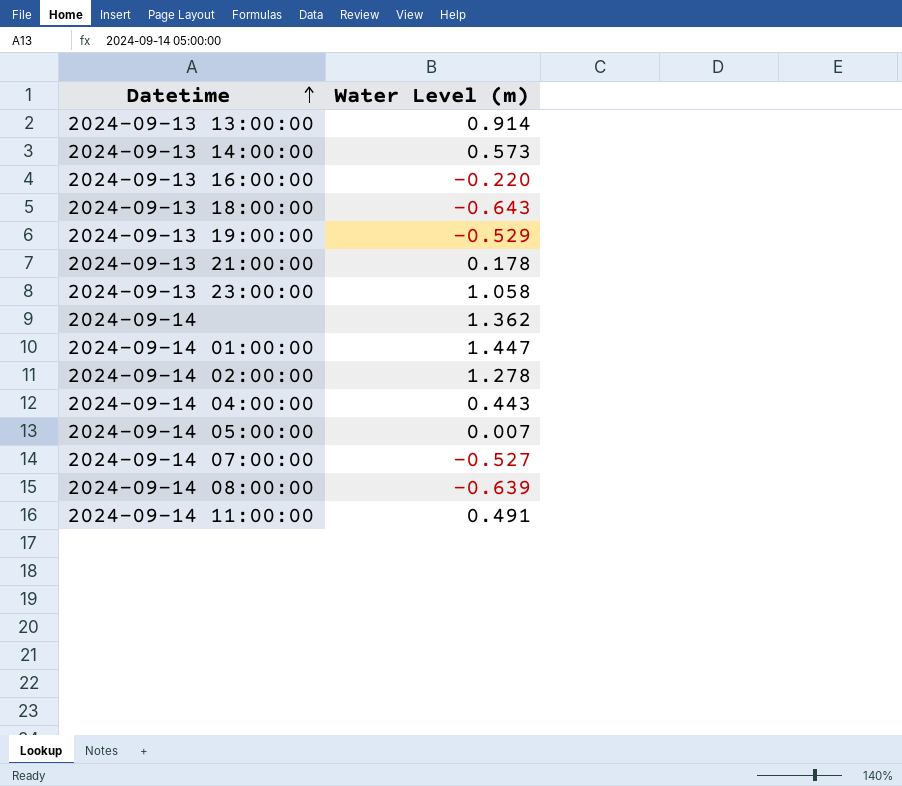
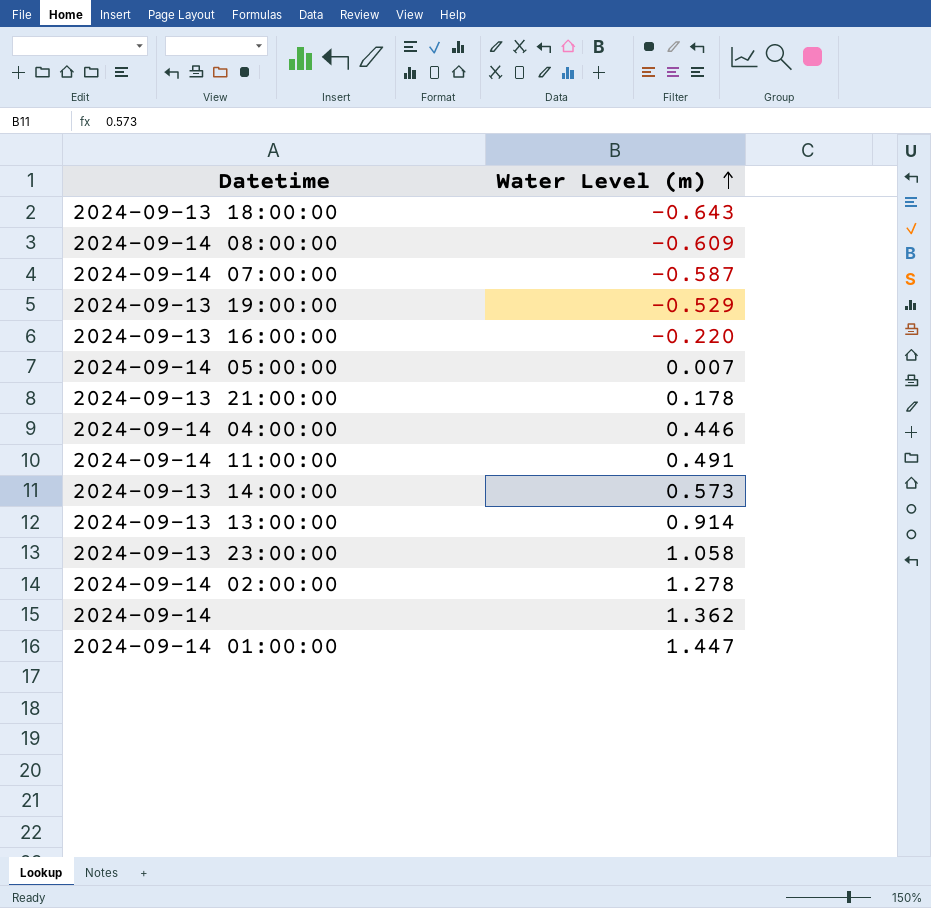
row order: Datetime ascending -> Water Level (m) ascending
2024-09-14 08:00:00 | Water Level (m): -0.639 -> -0.609
2024-09-14 07:00:00 | Water Level (m): -0.527 -> -0.587
2024-09-14 04:00:00 | Water Level (m): 0.443 -> 0.446

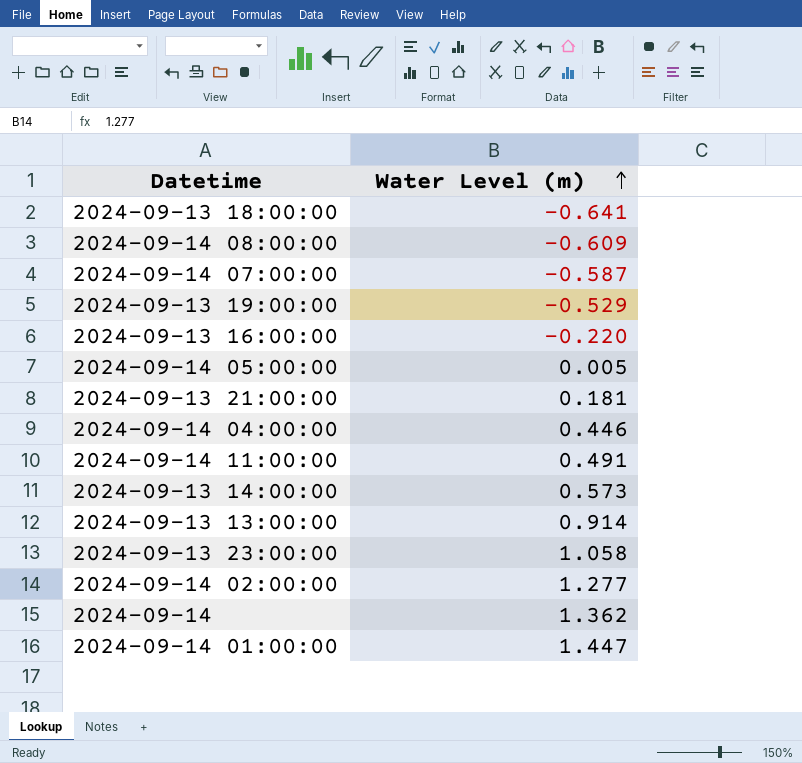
2024-09-13 18:00:00 | Water Level (m): -0.643 -> -0.641
2024-09-14 05:00:00 | Water Level (m): 0.007 -> 0.005
2024-09-13 21:00:00 | Water Level (m): 0.178 -> 0.181
2024-09-14 02:00:00 | Water Level (m): 1.278 -> 1.277

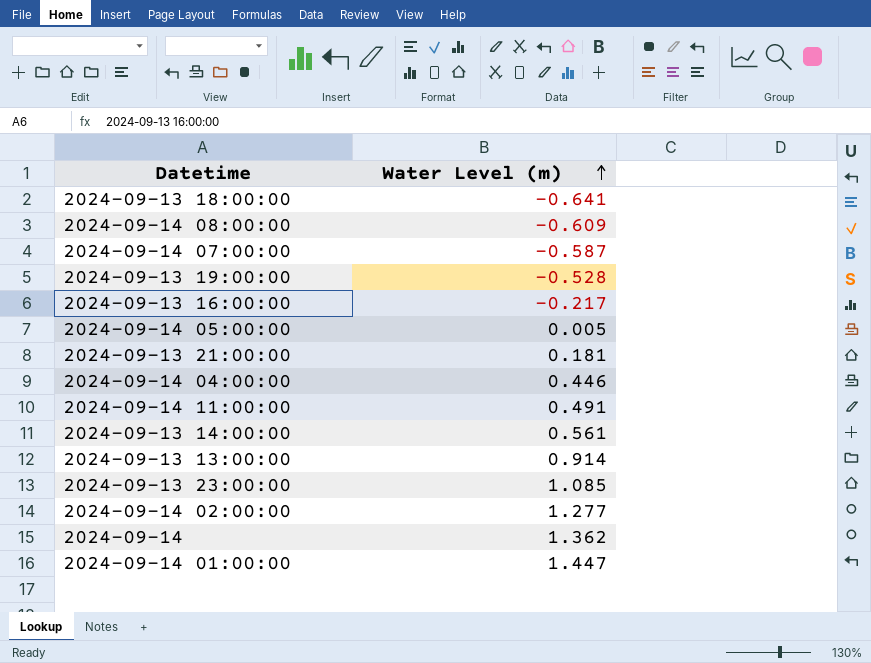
2024-09-13 19:00:00 | Water Level (m): -0.529 -> -0.528
2024-09-13 16:00:00 | Water Level (m): -0.220 -> -0.217
2024-09-13 14:00:00 | Water Level (m): 0.573 -> 0.561
2024-09-13 23:00:00 | Water Level (m): 1.058 -> 1.085

